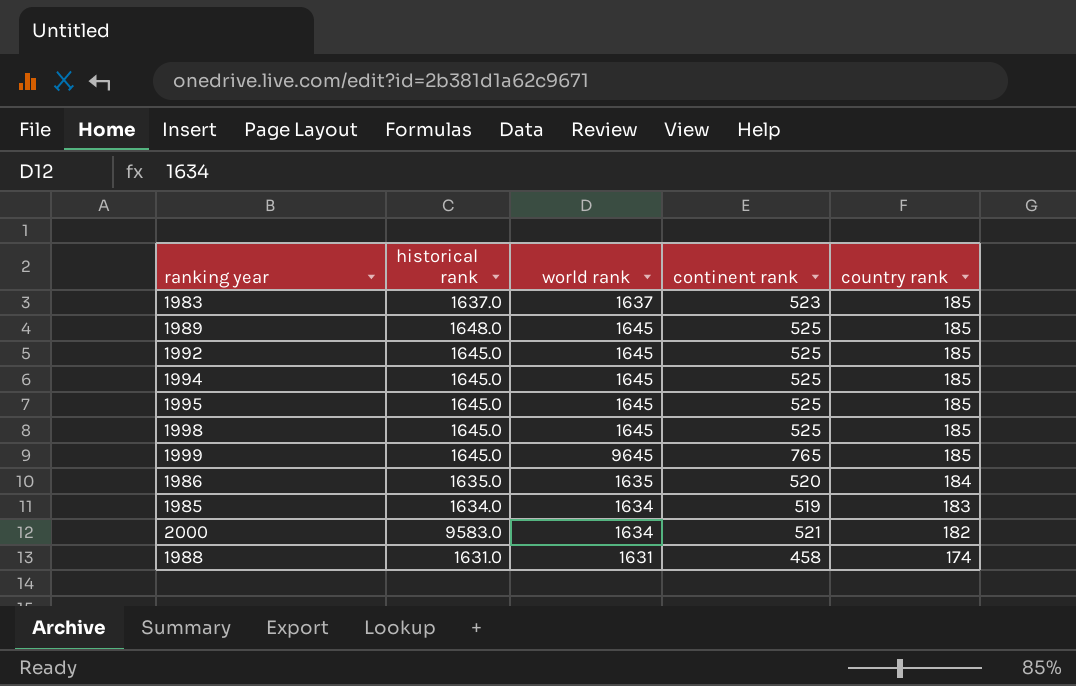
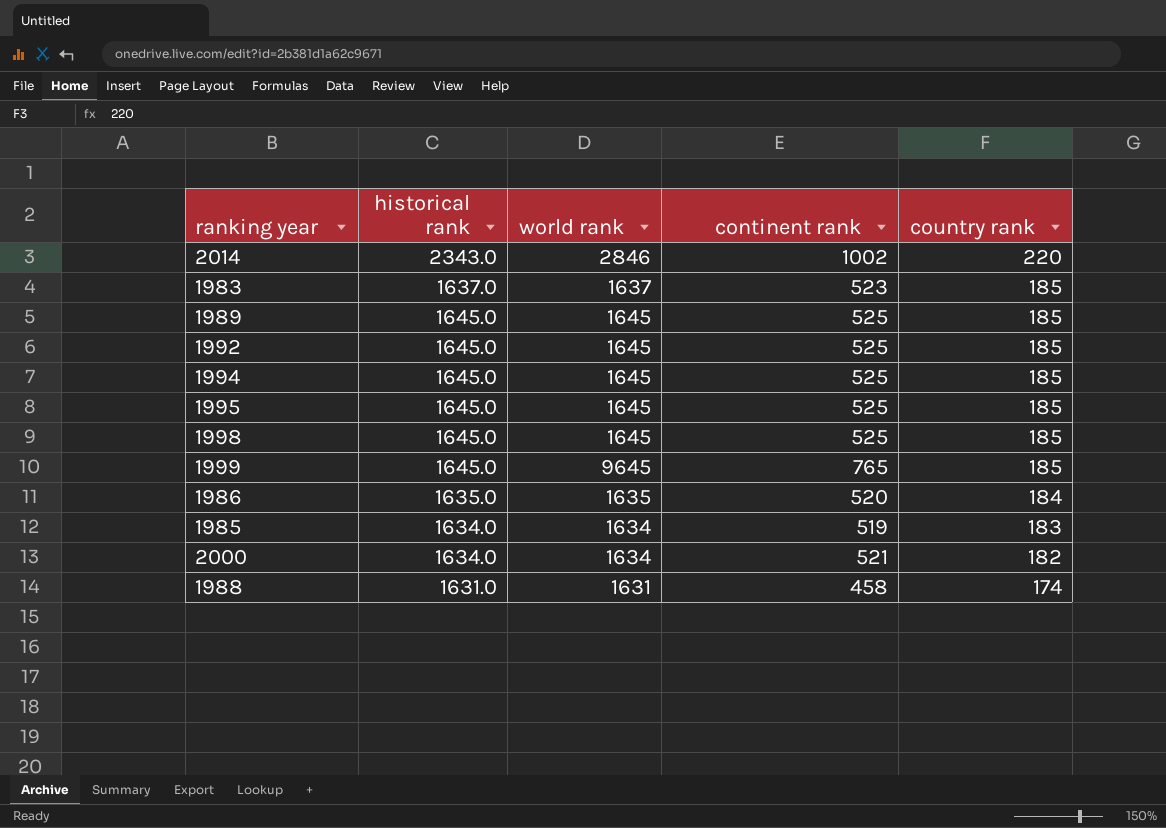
row 2014: none -> 2343.0 | 2846 | 1002 | 220
1989 | historical rank: 1648.0 -> 1645.0
2000 | historical rank: 9583.0 -> 1634.0

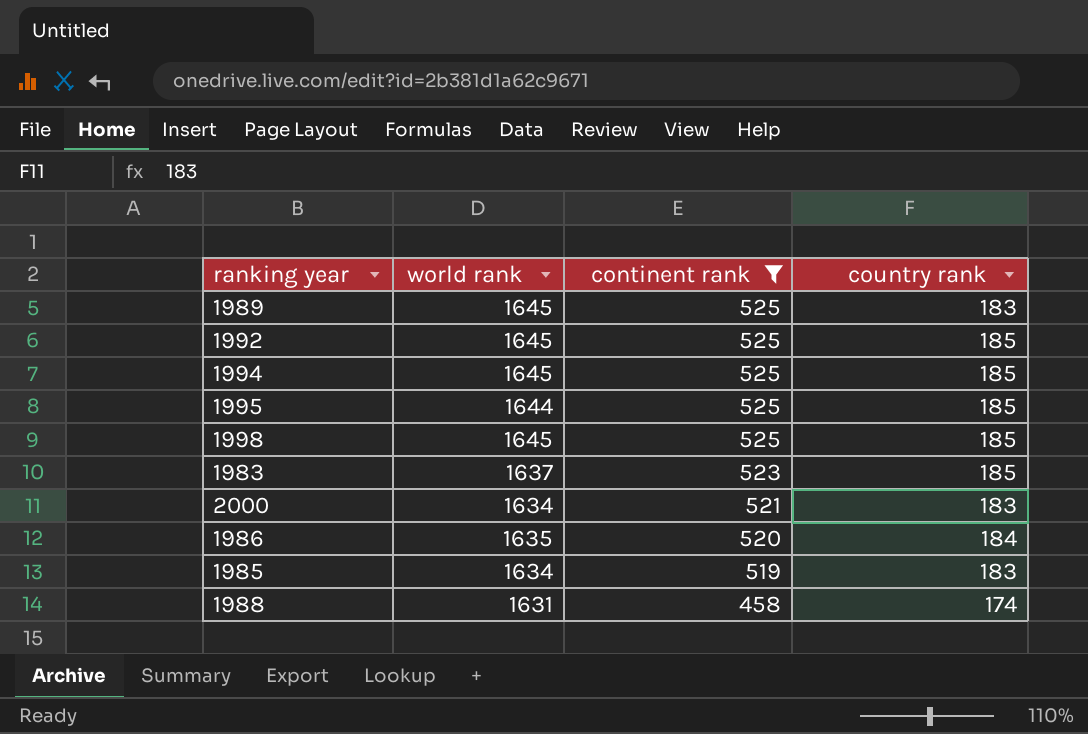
filter: none -> continent rank <= 525
row order: country rank descending -> continent rank descending
column historical rank | position: 2 -> none
1989 | country rank: 185 -> 183
1995 | world rank: 1645 -> 1644
2000 | country rank: 182 -> 183

